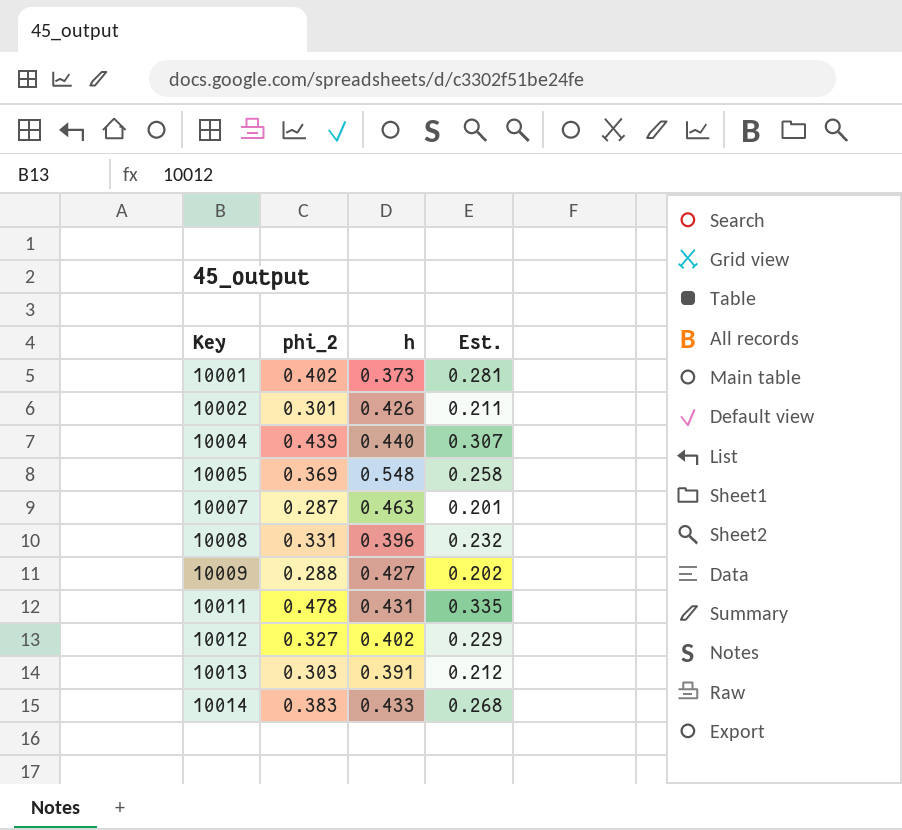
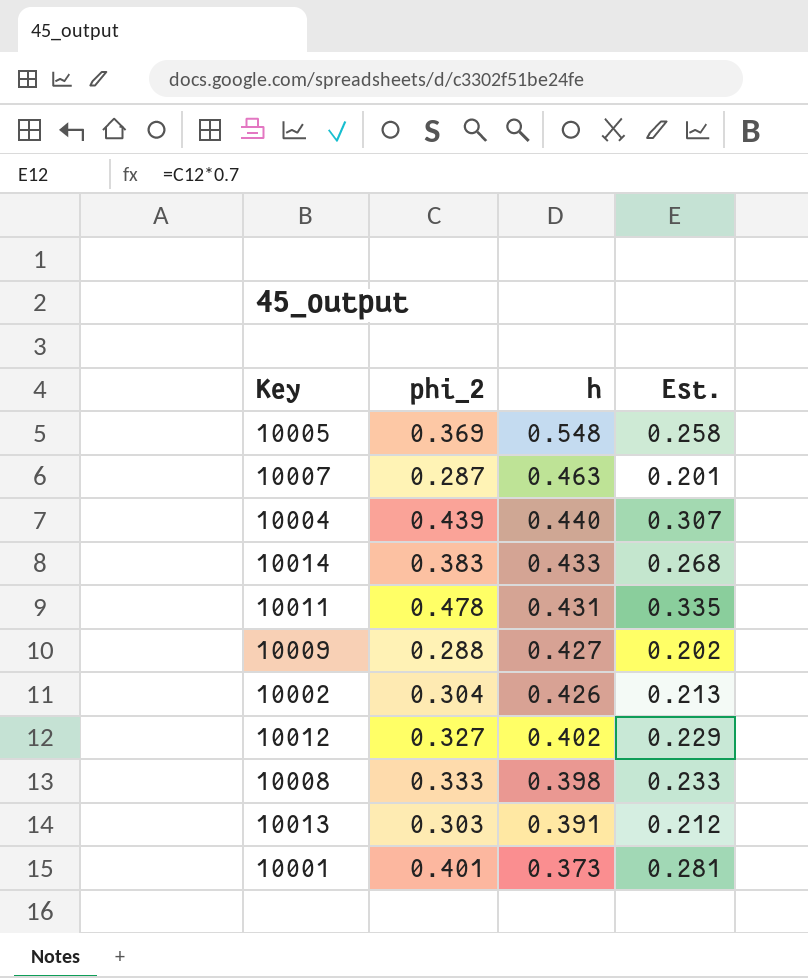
row order: Key ascending -> h descending
10002 | phi_2: 0.301 -> 0.304
10002 | Est.: 0.211 -> 0.213
10008 | phi_2: 0.331 -> 0.333
10008 | h: 0.396 -> 0.398
10008 | Est.: 0.232 -> 0.233
10001 | phi_2: 0.402 -> 0.401

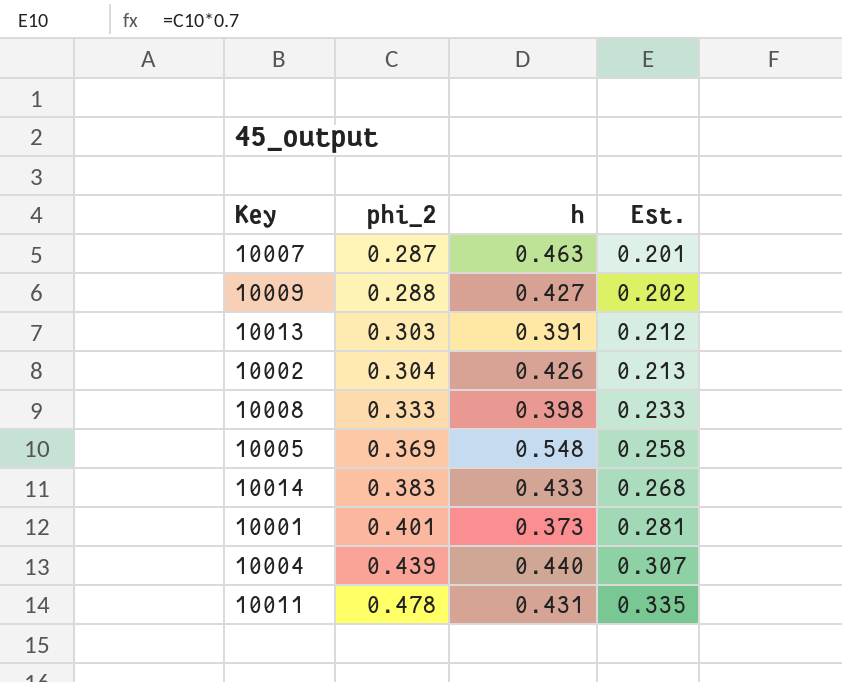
row order: h descending -> phi_2 ascending
row 10012: 0.327 | 0.402 | 0.229 -> none

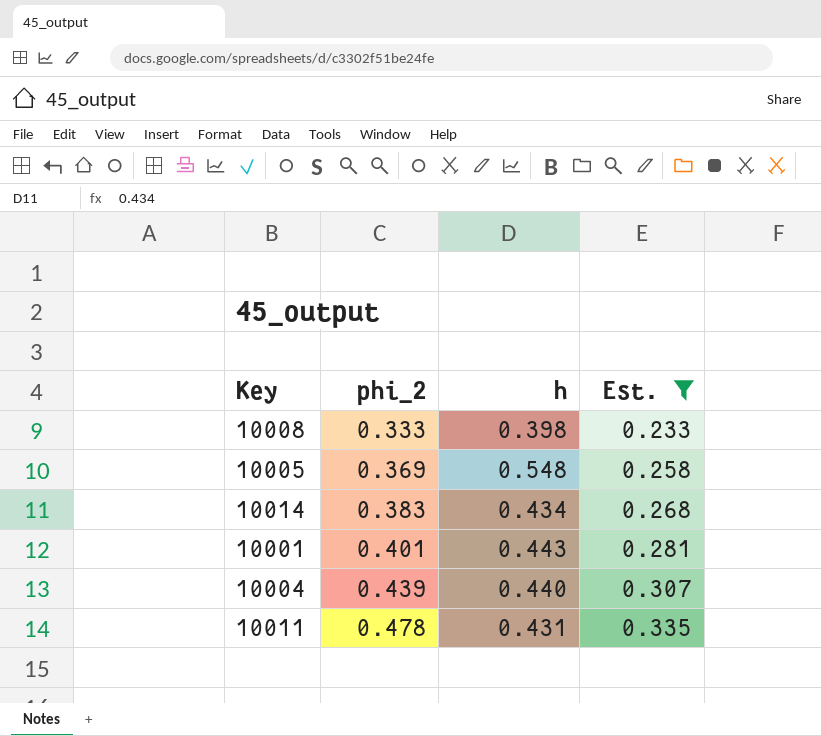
filter: none -> Est. >= 0.233
10014 | h: 0.433 -> 0.434
10001 | h: 0.373 -> 0.443

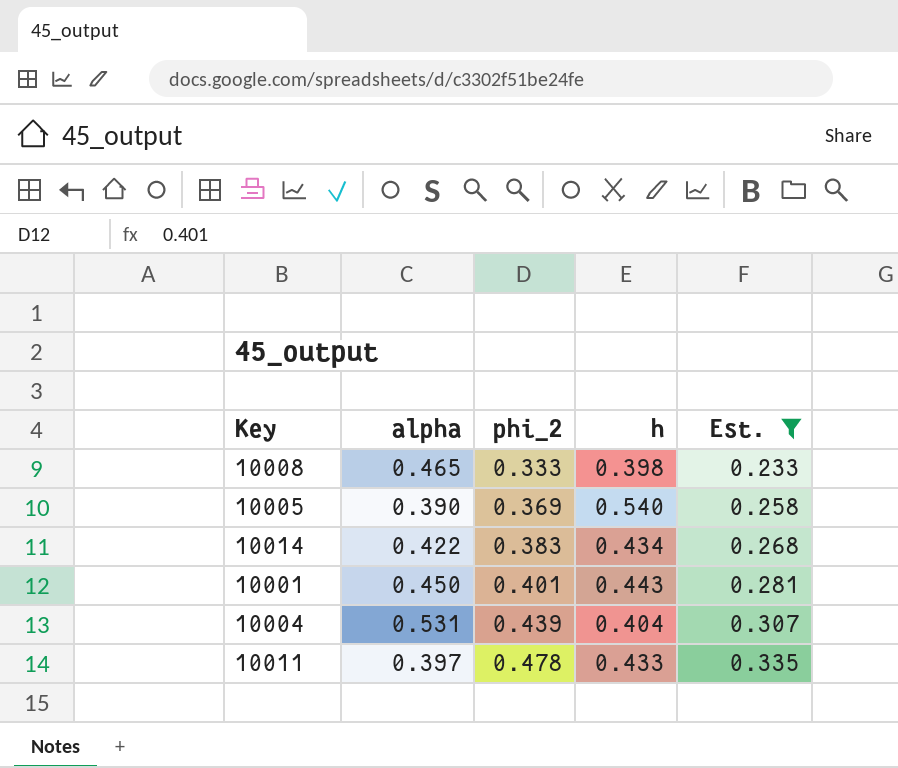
column alpha | position: none -> 2
10005 | h: 0.548 -> 0.540
10004 | h: 0.440 -> 0.404
10011 | h: 0.431 -> 0.433

